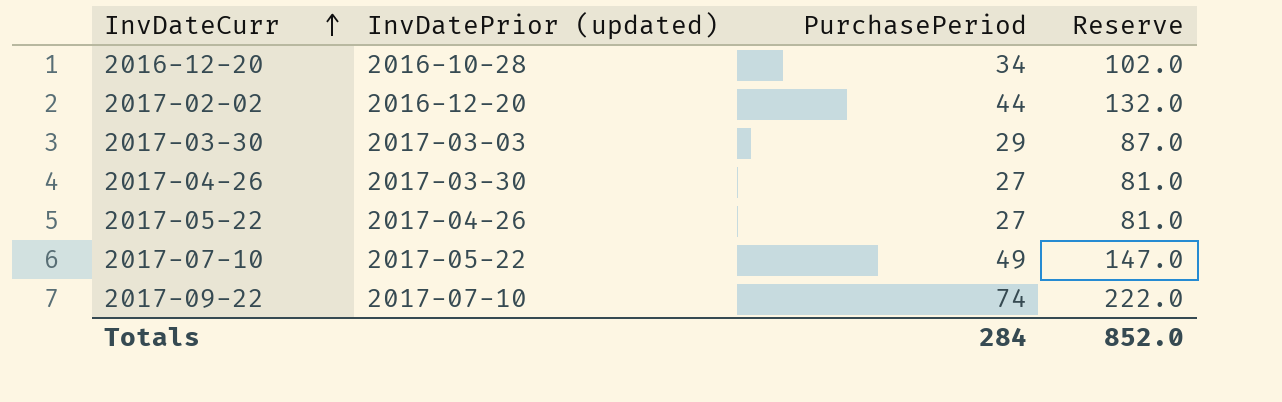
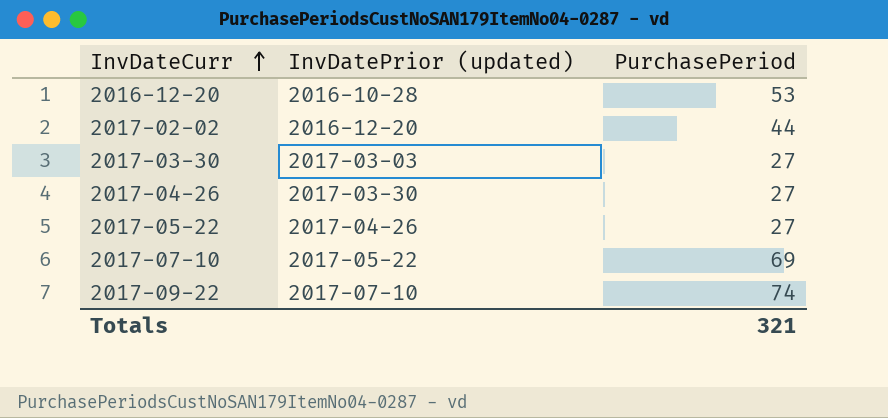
column Reserve | formula: [PurchasePeriod] * 3 -> none
2016-12-20 | PurchasePeriod: 34 -> 53
2017-03-30 | PurchasePeriod: 29 -> 27
2017-07-10 | PurchasePeriod: 49 -> 69
Totals | PurchasePeriod: 284 -> 321

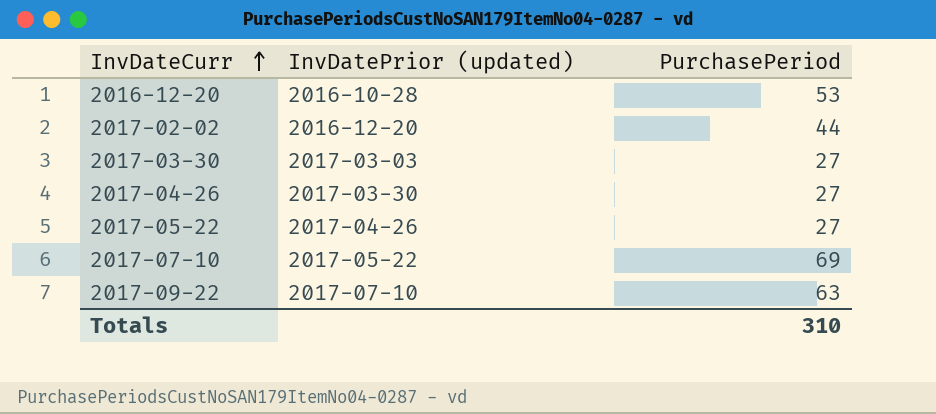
2017-09-22 | PurchasePeriod: 74 -> 63
Totals | PurchasePeriod: 321 -> 310

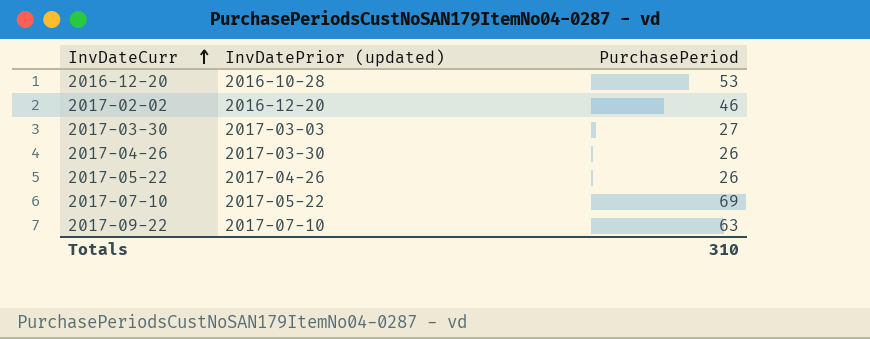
2017-02-02 | PurchasePeriod: 44 -> 46
2017-04-26 | PurchasePeriod: 27 -> 26
2017-05-22 | PurchasePeriod: 27 -> 26

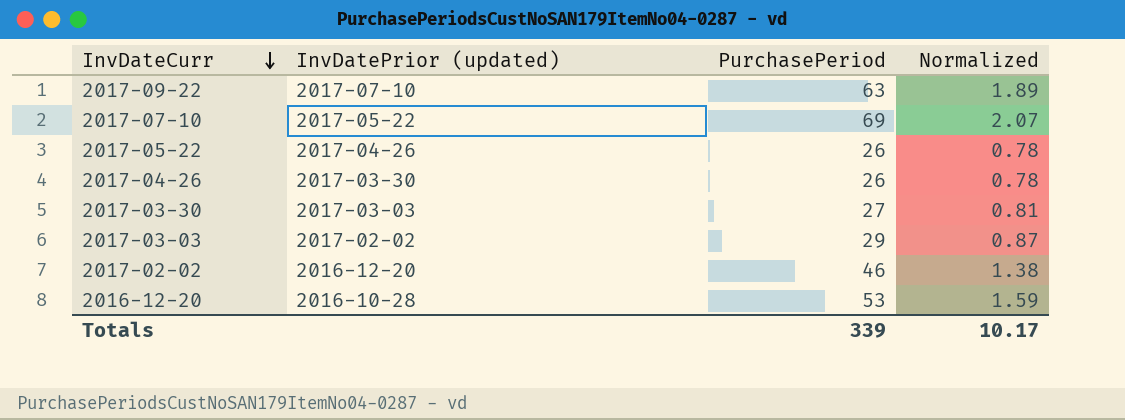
row order: InvDateCurr ascending -> InvDateCurr descending
column Normalized | formula: none -> [PurchasePeriod] * 0.03
row 2017-03-03: none -> 2017-02-02 | 29 | 0.87
Totals | PurchasePeriod: 310 -> 339

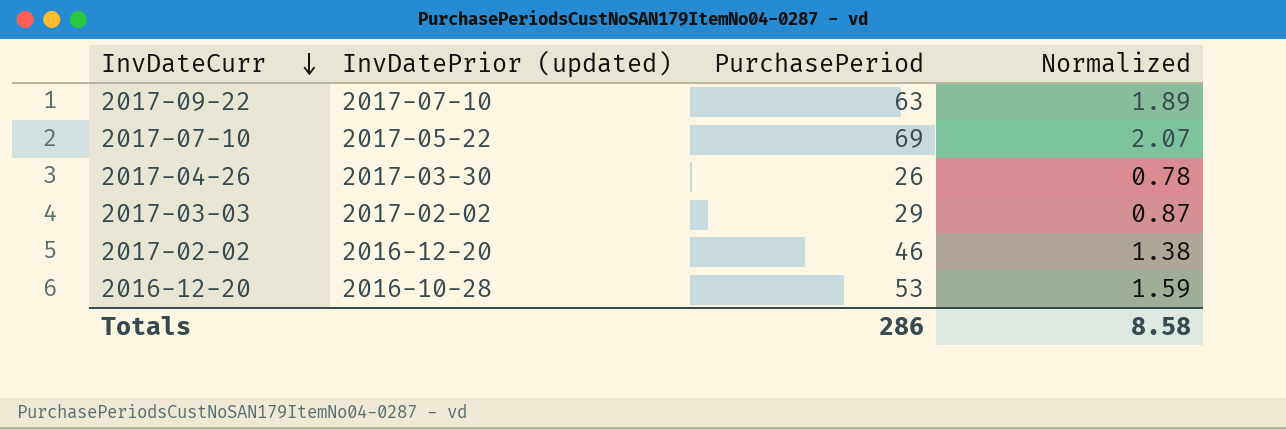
row 2017-05-22: 2017-04-26 | 26 | 0.78 -> none
row 2017-03-30: 2017-03-03 | 27 | 0.81 -> none
Totals | PurchasePeriod: 339 -> 286
Totals | Normalized: 10.17 -> 8.58

